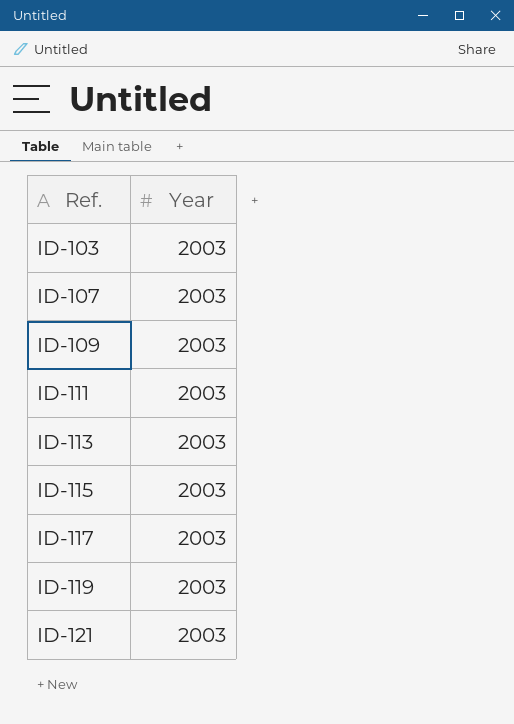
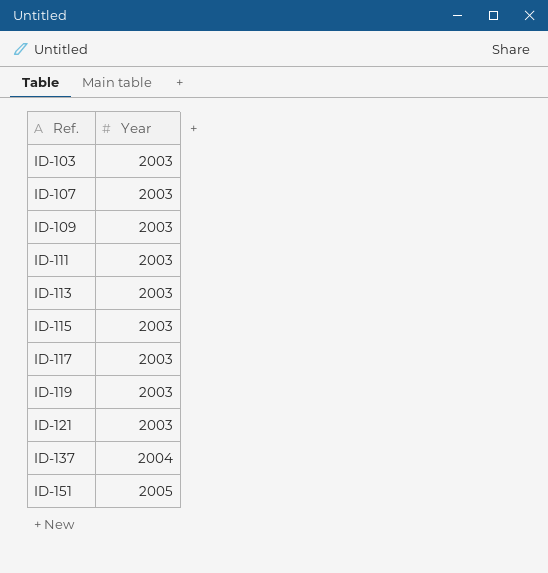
row ID-137: none -> 2004
row ID-151: none -> 2005

